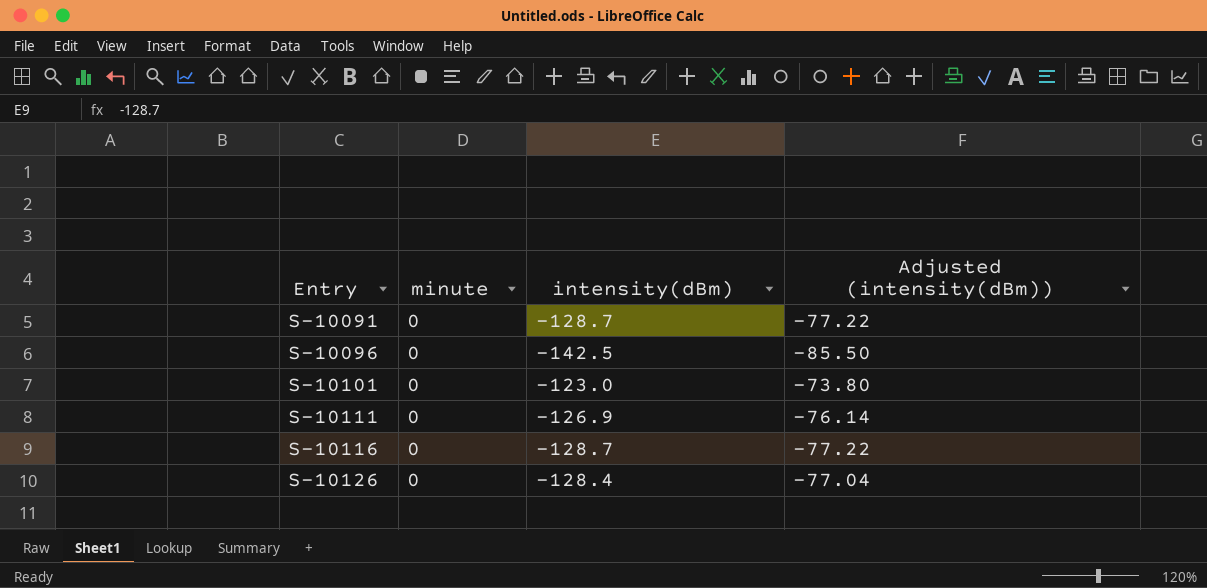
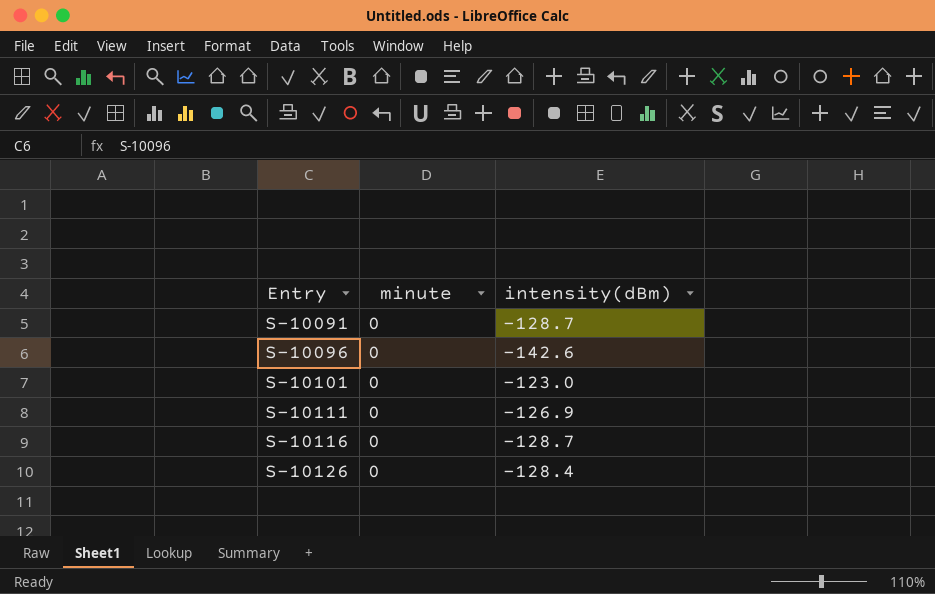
column Adjusted (intensity(dBm)) | formula: [intensity(dBm)] * 0.6 -> none
S-10096 | intensity(dBm): -142.5 -> -142.6

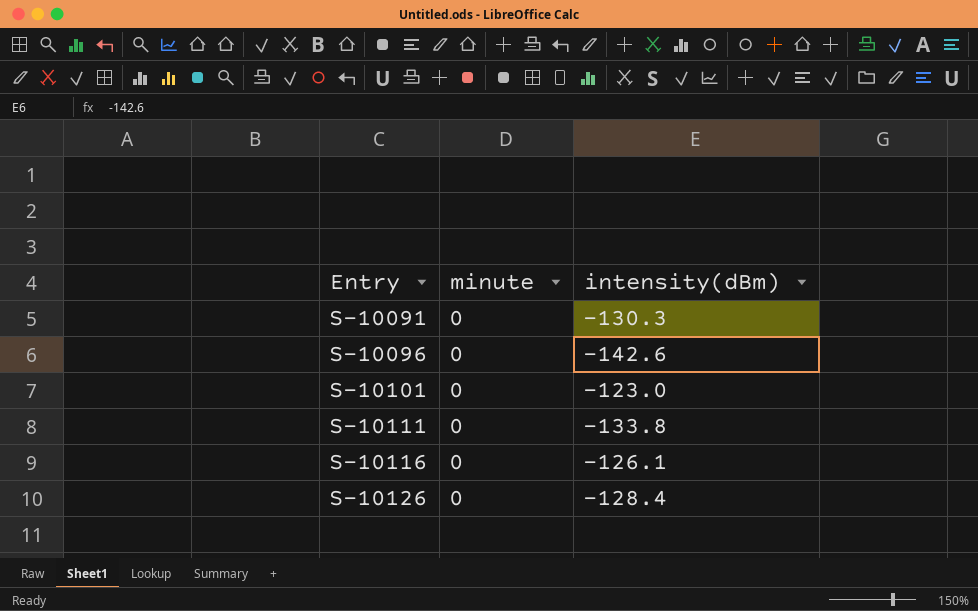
S-10091 | intensity(dBm): -128.7 -> -130.3
S-10111 | intensity(dBm): -126.9 -> -133.8
S-10116 | intensity(dBm): -128.7 -> -126.1

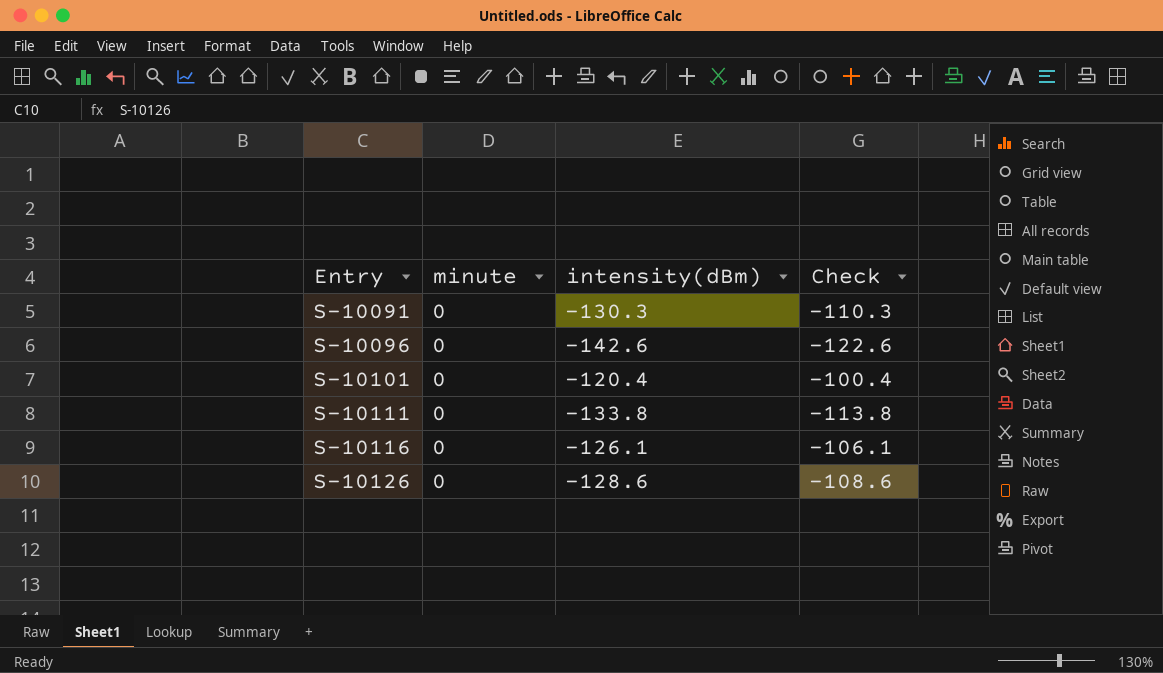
column Check | formula: none -> [intensity(dBm)] + 20
S-10101 | intensity(dBm): -123.0 -> -120.4
S-10126 | intensity(dBm): -128.4 -> -128.6

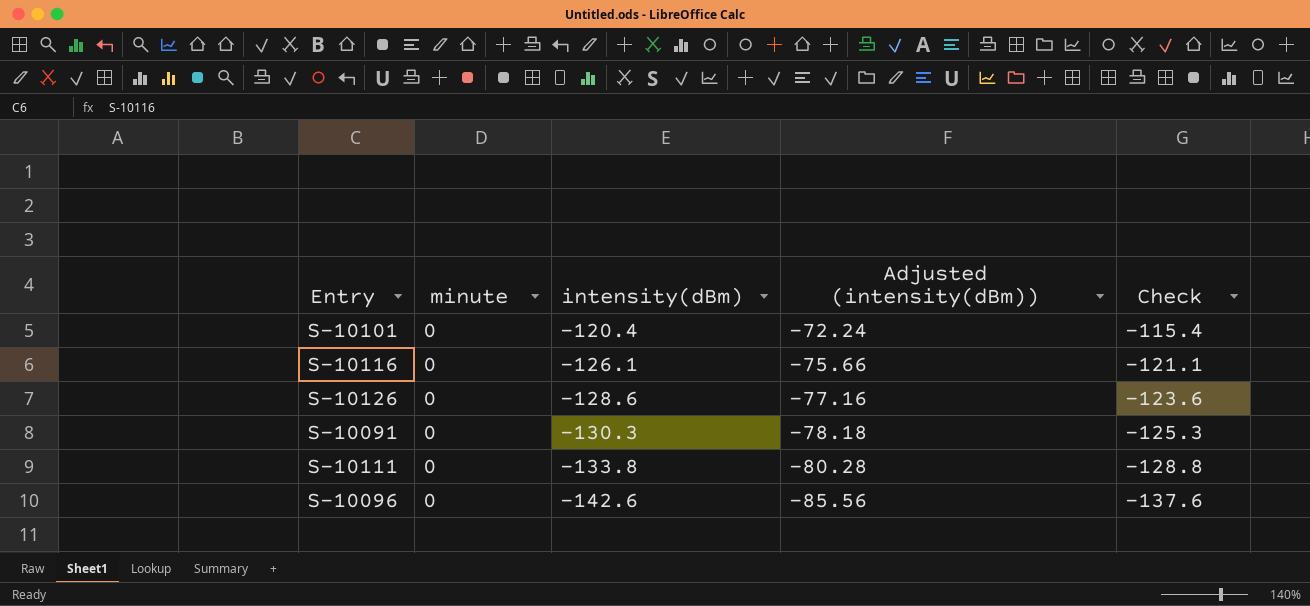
row order: Entry ascending -> intensity(dBm) descending
column Adjusted (intensity(dBm)) | formula: none -> [intensity(dBm)] * 0.6
column Check | formula: [intensity(dBm)] + 20 -> [intensity(dBm)] + 5

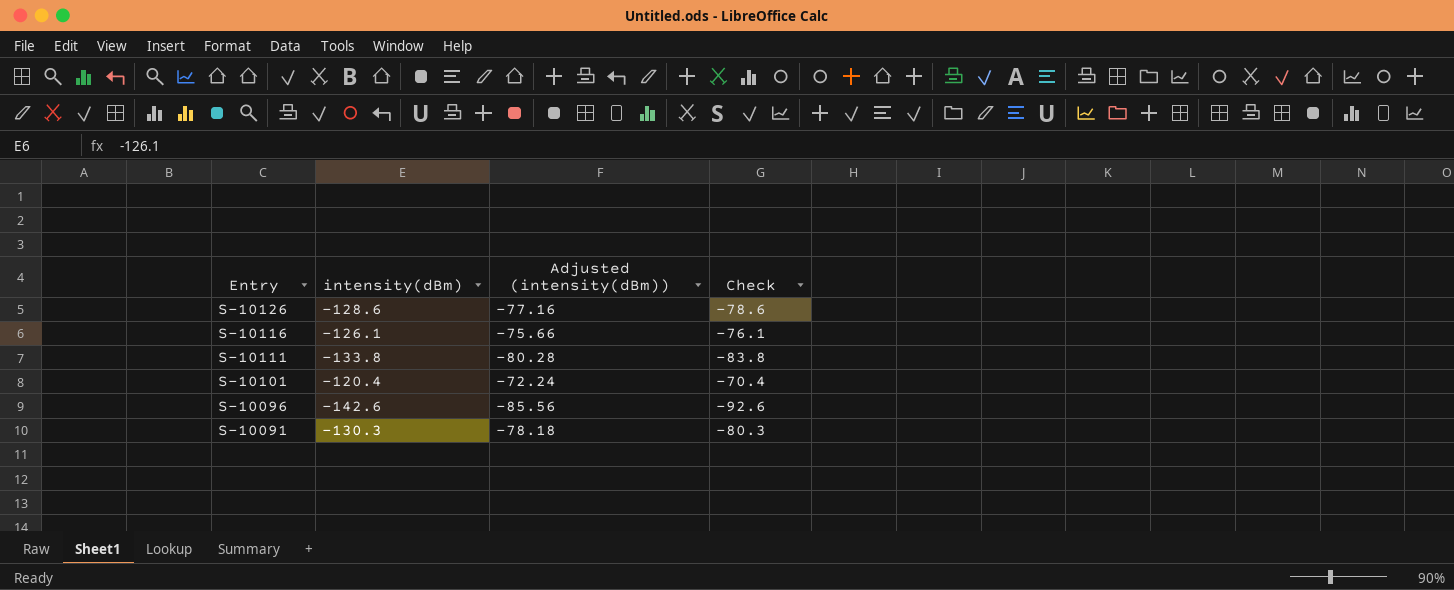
row order: intensity(dBm) descending -> Entry descending
column minute | position: 2 -> none
column Check | formula: [intensity(dBm)] + 5 -> [intensity(dBm)] + 50

